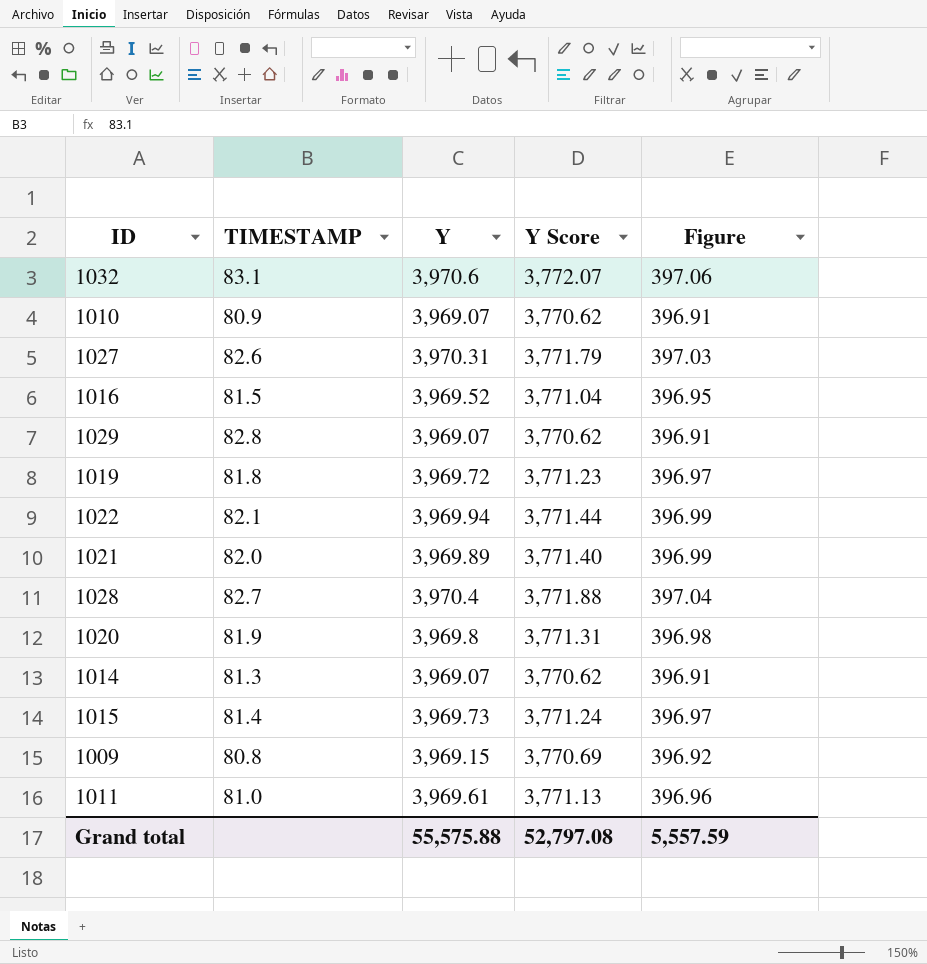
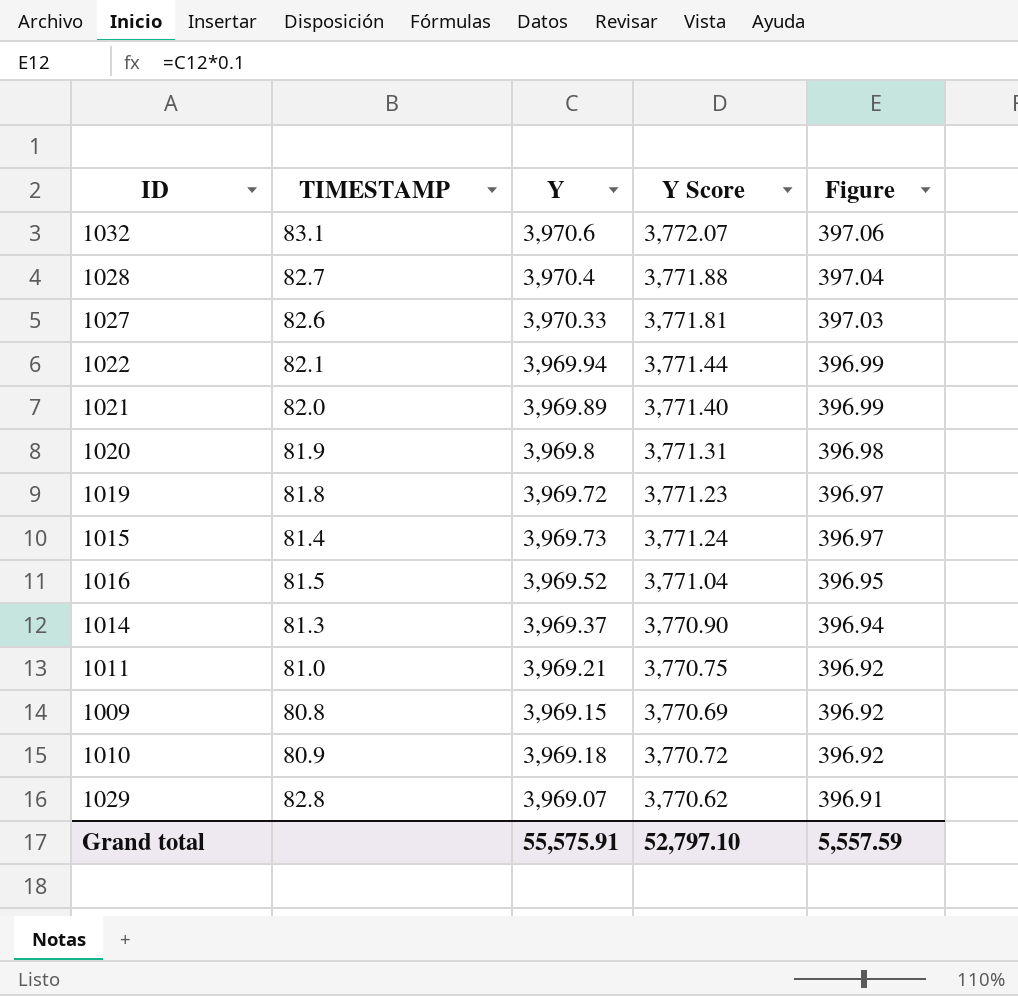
row order: none -> Figure descending
1027 | Y: 3,970.31 -> 3,970.33
1027 | Y Score: 3,771.79 -> 3,771.81
1014 | Y: 3,969.07 -> 3,969.37
1014 | Y Score: 3,770.62 -> 3,770.90
1014 | Figure: 396.91 -> 396.94
1011 | Y: 3,969.61 -> 3,969.21
1011 | Y Score: 3,771.13 -> 3,770.75
1011 | Figure: 396.96 -> 396.92
1010 | Y: 3,969.07 -> 3,969.18
1010 | Y Score: 3,770.62 -> 3,770.72
1010 | Figure: 396.91 -> 396.92
Grand total | Y: 55,575.88 -> 55,575.91
Grand total | Y Score: 52,797.08 -> 52,797.10

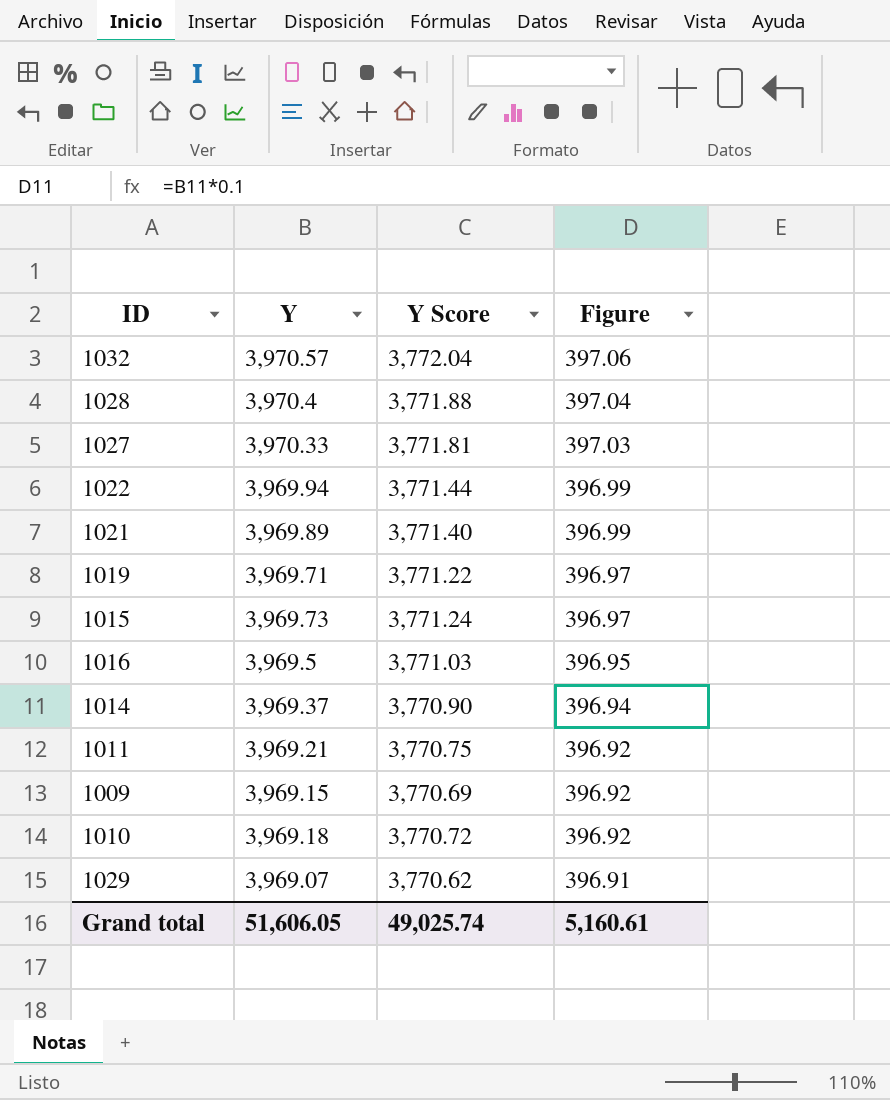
column TIMESTAMP | position: 2 -> none
row 1020: 81.9 | 3,969.8 | 3,771.31 | 396.98 -> none
1032 | Y: 3,970.6 -> 3,970.57
1032 | Y Score: 3,772.07 -> 3,772.04
1019 | Y: 3,969.72 -> 3,969.71
1019 | Y Score: 3,771.23 -> 3,771.22
1016 | Y: 3,969.52 -> 3,969.5
1016 | Y Score: 3,771.04 -> 3,771.03
Grand total | Y: 55,575.91 -> 51,606.05
Grand total | Y Score: 52,797.10 -> 49,025.74
Grand total | Figure: 5,557.59 -> 5,160.61

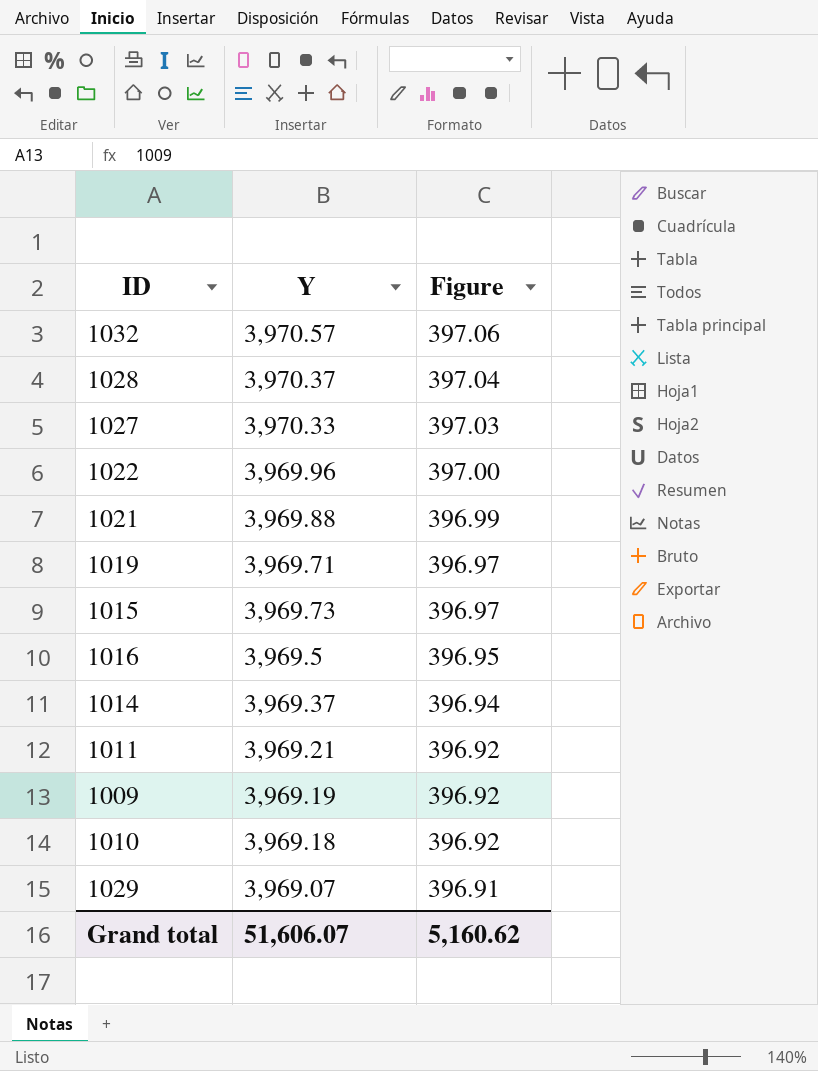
column Y Score | formula: [Y] * 0.95 -> none
1028 | Y: 3,970.4 -> 3,970.37
1022 | Y: 3,969.94 -> 3,969.96
1022 | Figure: 396.99 -> 397.00
1021 | Y: 3,969.89 -> 3,969.88
1009 | Y: 3,969.15 -> 3,969.19
Grand total | Y: 51,606.05 -> 51,606.07
Grand total | Figure: 5,160.61 -> 5,160.62

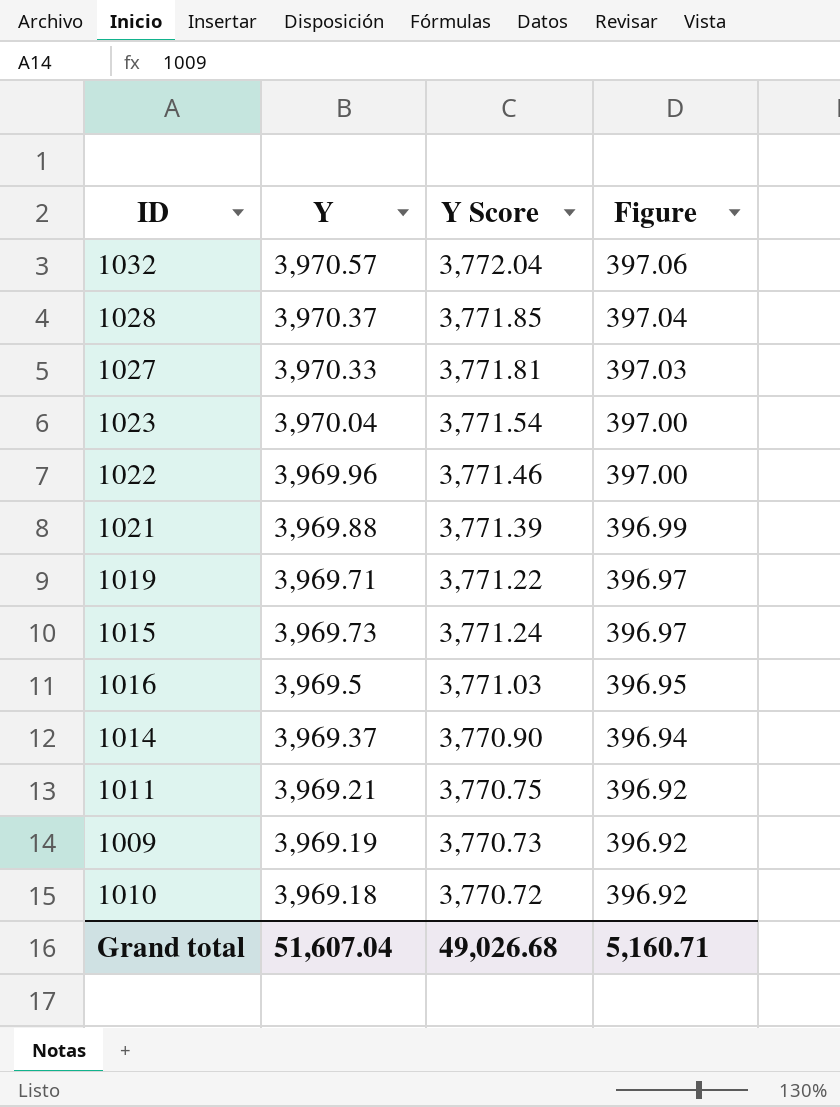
column Y Score | formula: none -> [Y] * 0.95
row 1029: 3,969.07 | 396.91 -> none
row 1023: none -> 3,970.04 | 3,771.54 | 397.00
Grand total | Y: 51,606.07 -> 51,607.04
Grand total | Figure: 5,160.62 -> 5,160.71

